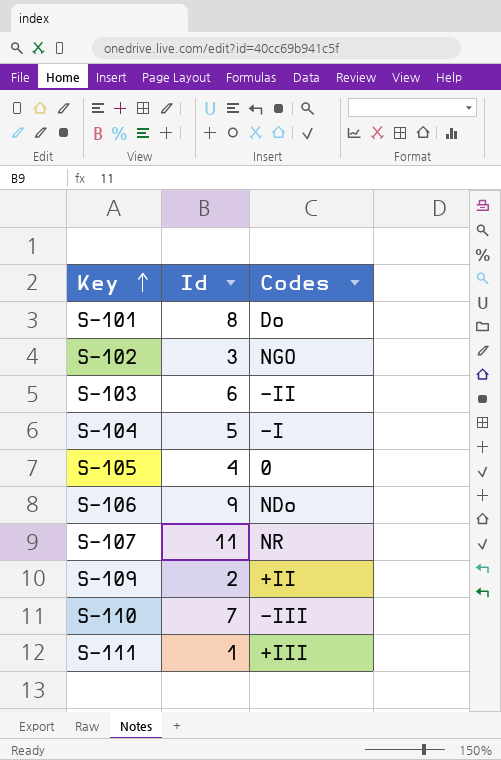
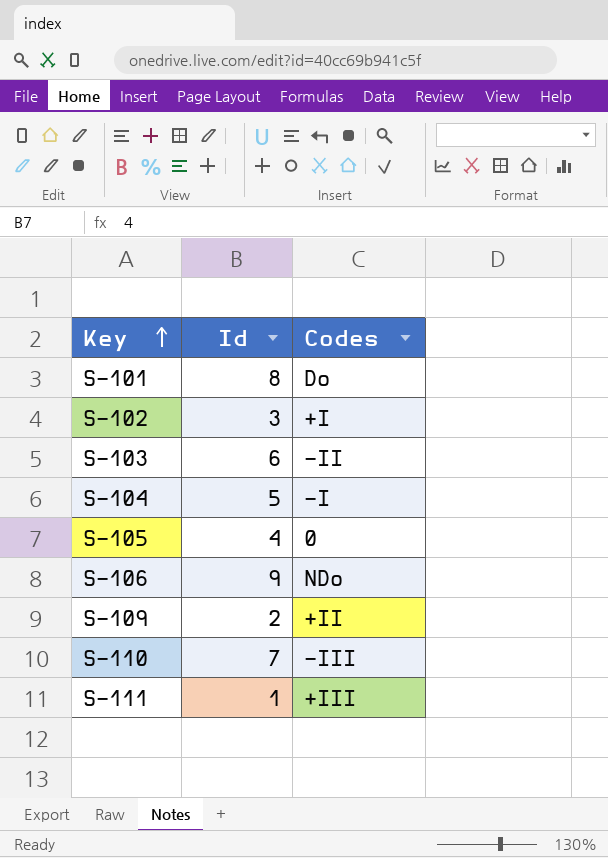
row S-107: 11 | NR -> none
S-102 | Codes: NGO -> +I

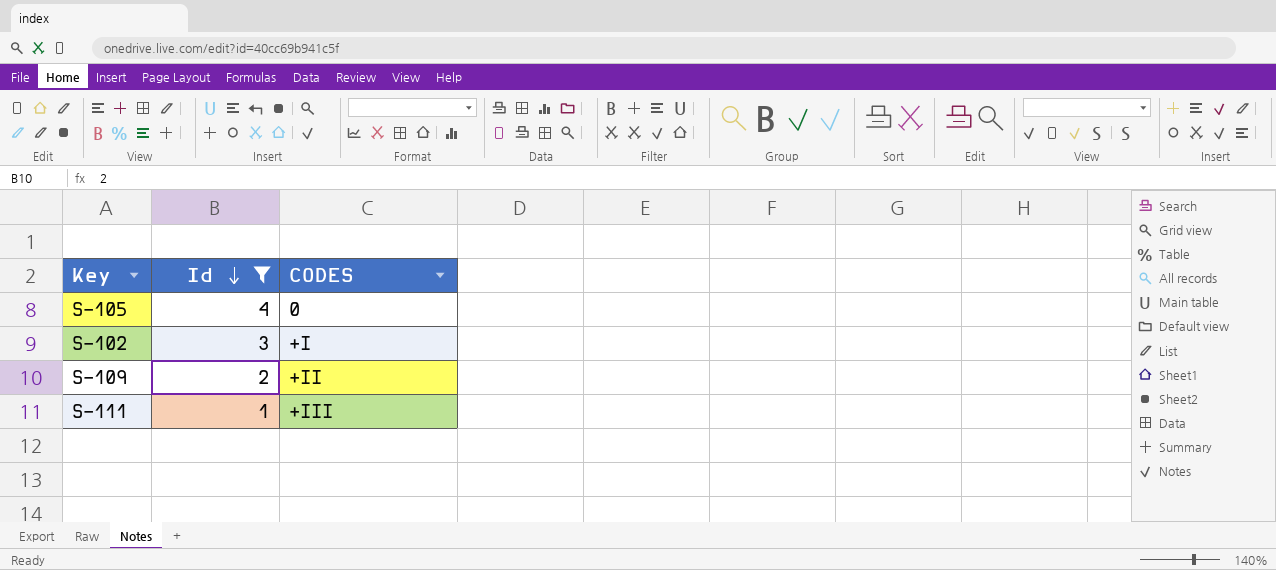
filter: none -> Id <= 4
row order: Key ascending -> Id descending
column name: Codes -> CODES

